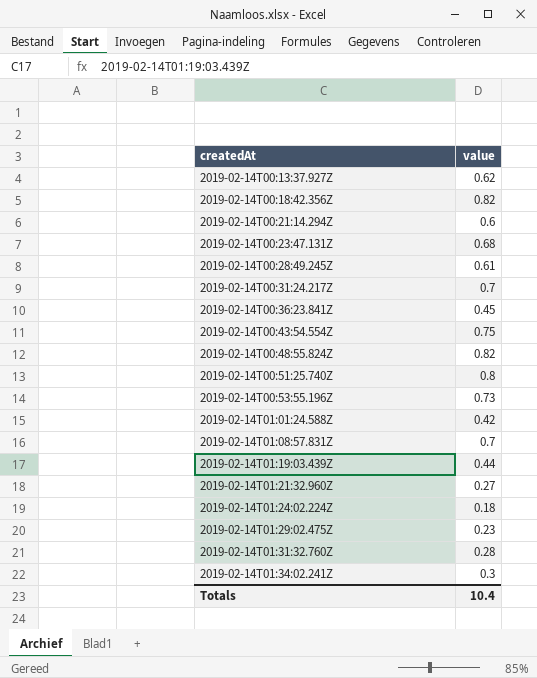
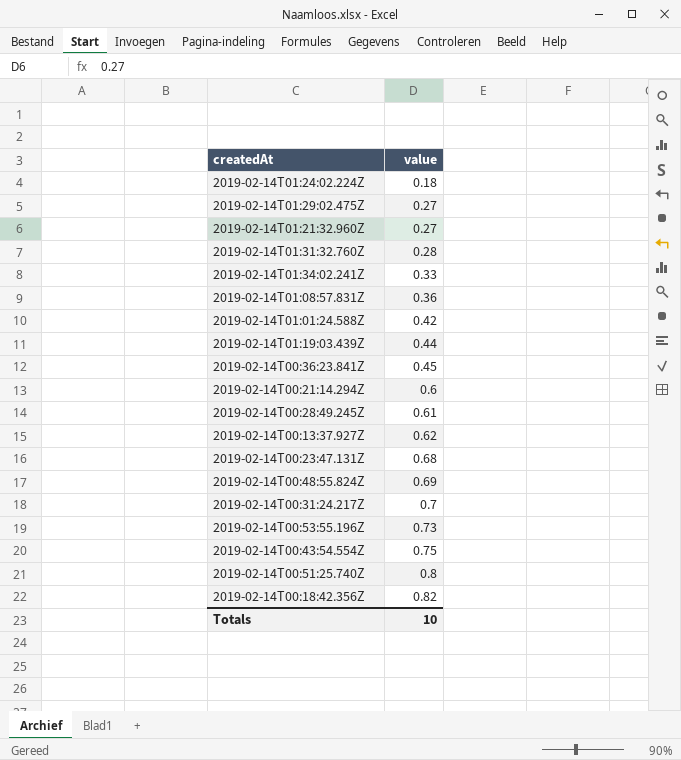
row order: createdAt ascending -> value ascending
2019-02-14T01:29:02.475Z | value: 0.23 -> 0.27
2019-02-14T01:34:02.241Z | value: 0.3 -> 0.33
2019-02-14T01:08:57.831Z | value: 0.7 -> 0.36
2019-02-14T00:48:55.824Z | value: 0.82 -> 0.69
Totals | value: 10.4 -> 10

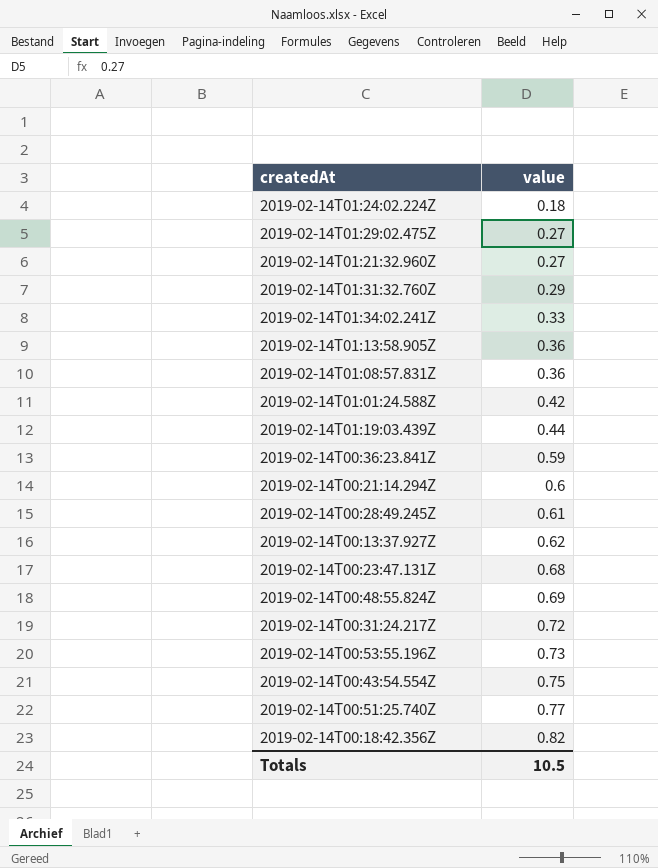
2019-02-14T01:31:32.760Z | value: 0.28 -> 0.29
row 2019-02-14T01:13:58.905Z: none -> 0.36
2019-02-14T00:36:23.841Z | value: 0.45 -> 0.59
2019-02-14T00:31:24.217Z | value: 0.7 -> 0.72
2019-02-14T00:51:25.740Z | value: 0.8 -> 0.77
Totals | value: 10 -> 10.5

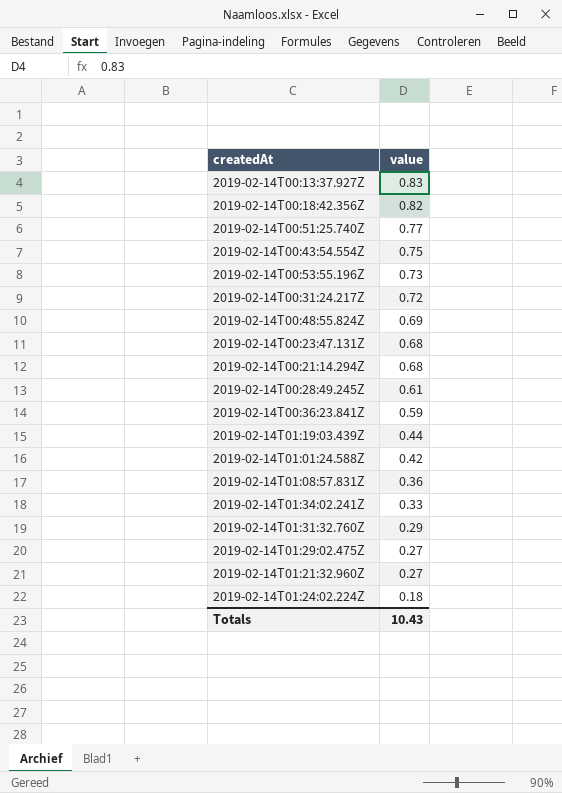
row order: value ascending -> value descending
row 2019-02-14T01:13:58.905Z: 0.36 -> none
2019-02-14T00:13:37.927Z | value: 0.62 -> 0.83
2019-02-14T00:21:14.294Z | value: 0.6 -> 0.68
Totals | value: 10.5 -> 10.43

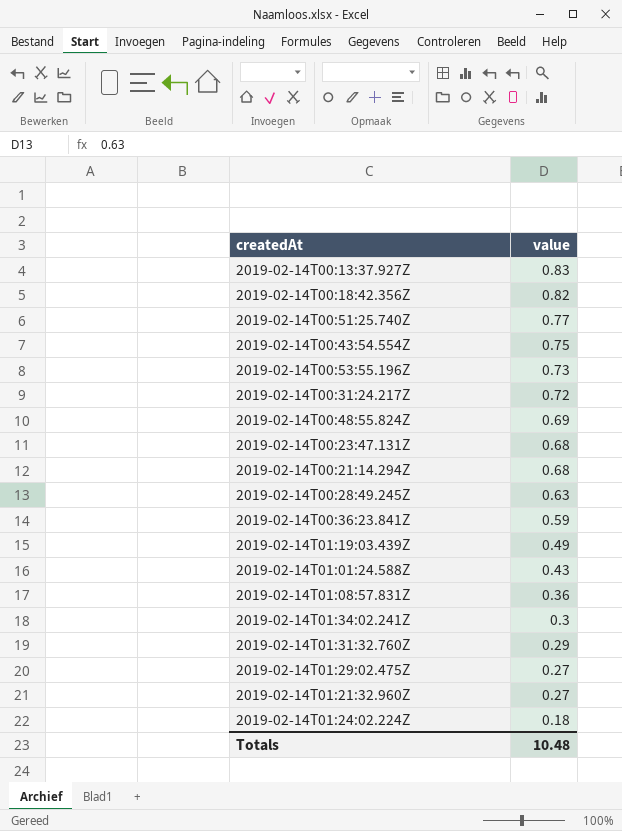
2019-02-14T00:28:49.245Z | value: 0.61 -> 0.63
2019-02-14T01:19:03.439Z | value: 0.44 -> 0.49
2019-02-14T01:01:24.588Z | value: 0.42 -> 0.43
2019-02-14T01:34:02.241Z | value: 0.33 -> 0.3
Totals | value: 10.43 -> 10.48

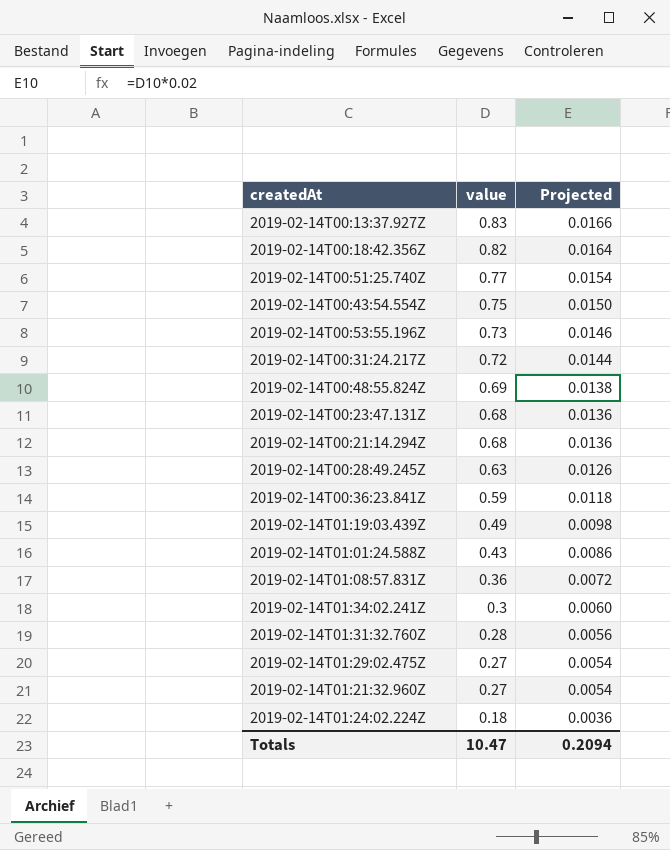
column Projected | formula: none -> [value] * 0.02
2019-02-14T01:31:32.760Z | value: 0.29 -> 0.28
Totals | value: 10.48 -> 10.47

